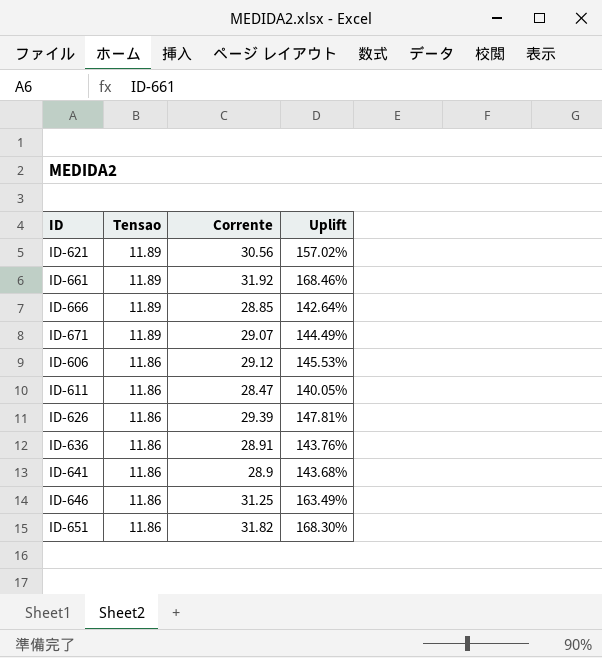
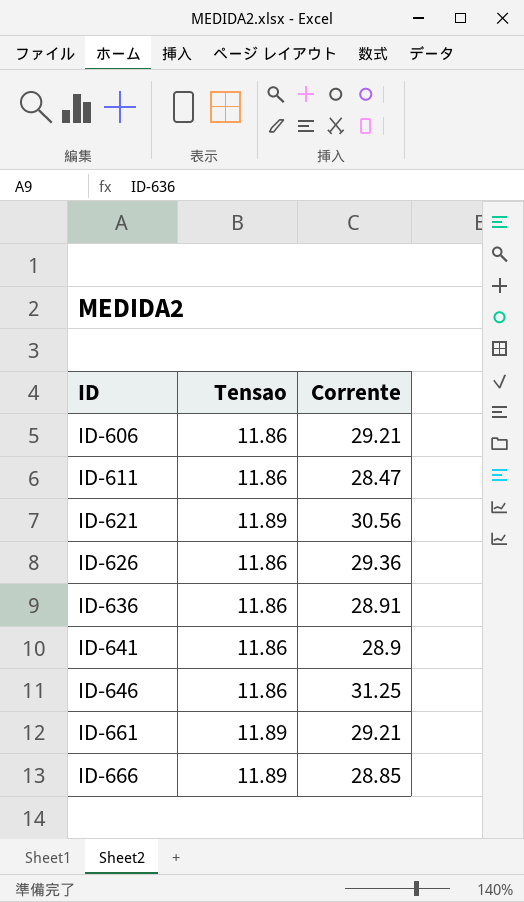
row order: Tensao descending -> ID ascending
column Uplift | formula: ([Corrente] - [Tensao]) / [Tensao] -> none
row ID-671: 11.89 | 29.07 | 144.49% -> none
row ID-651: 11.86 | 31.82 | 168.30% -> none
ID-606 | Corrente: 29.12 -> 29.21
ID-626 | Corrente: 29.39 -> 29.36
ID-661 | Corrente: 31.92 -> 29.21

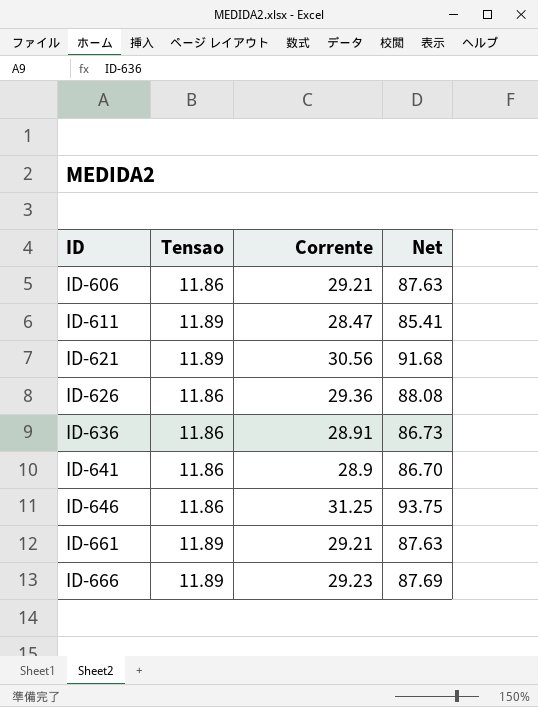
column Net | formula: none -> [Corrente] * 3
ID-611 | Tensao: 11.86 -> 11.89
ID-666 | Corrente: 28.85 -> 29.23

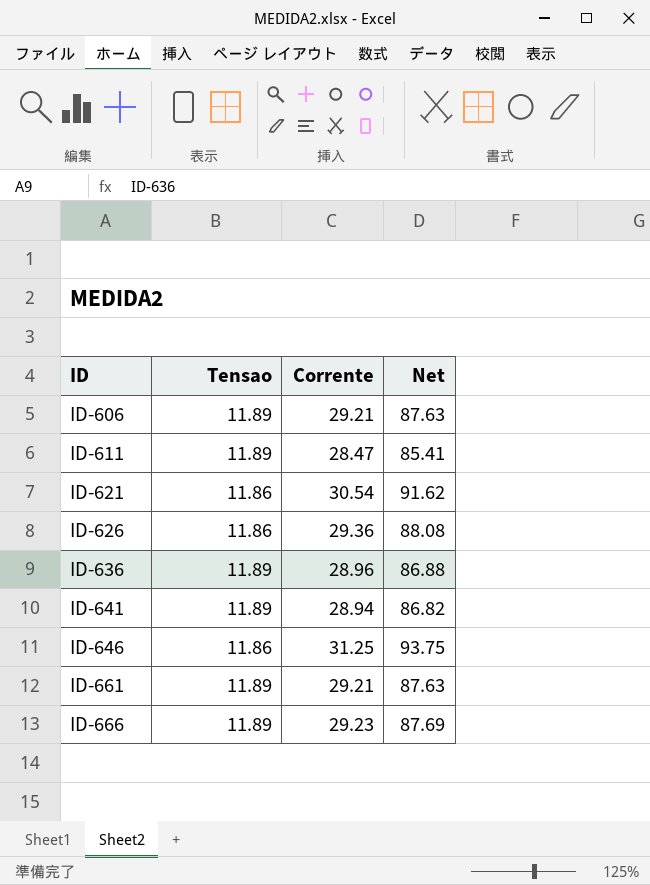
ID-606 | Tensao: 11.86 -> 11.89
ID-621 | Tensao: 11.89 -> 11.86
ID-621 | Corrente: 30.56 -> 30.54
ID-621 | Net: 91.68 -> 91.62
ID-636 | Tensao: 11.86 -> 11.89
ID-636 | Corrente: 28.91 -> 28.96
ID-636 | Net: 86.73 -> 86.88
ID-641 | Tensao: 11.86 -> 11.89
ID-641 | Corrente: 28.9 -> 28.94
ID-641 | Net: 86.70 -> 86.82

